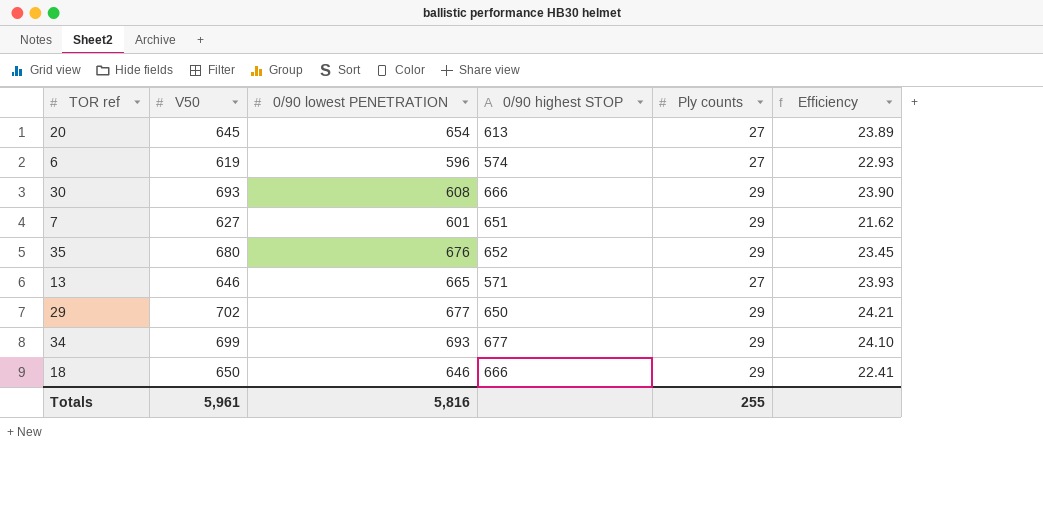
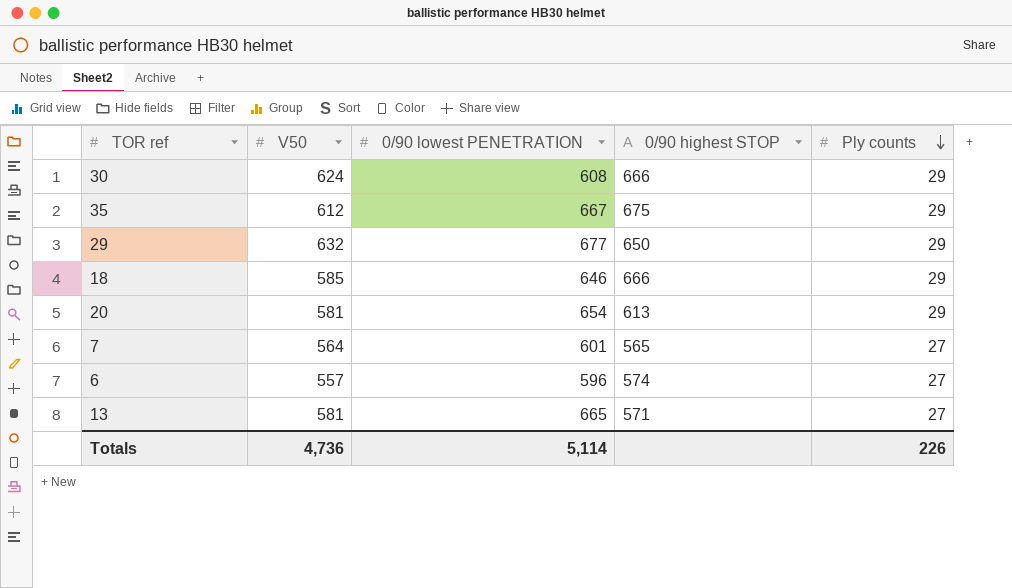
row order: none -> Ply counts descending
column Efficiency | formula: [V50] / [Ply counts] -> none
row 34: 699 | 693 | 677 | 29 | 24.10 -> none
30 | V50: 693 -> 624
35 | V50: 680 -> 612
35 | 0/90 lowest PENETRATION: 676 -> 667
35 | 0/90 highest STOP: 652 -> 675
29 | V50: 702 -> 632
18 | V50: 650 -> 585
20 | V50: 645 -> 581
20 | Ply counts: 27 -> 29
7 | V50: 627 -> 564
7 | 0/90 highest STOP: 651 -> 565
7 | Ply counts: 29 -> 27
6 | V50: 619 -> 557
13 | V50: 646 -> 581
Totals | V50: 5,961 -> 4,736
Totals | 0/90 lowest PENETRATION: 5,816 -> 5,114
Totals | Ply counts: 255 -> 226

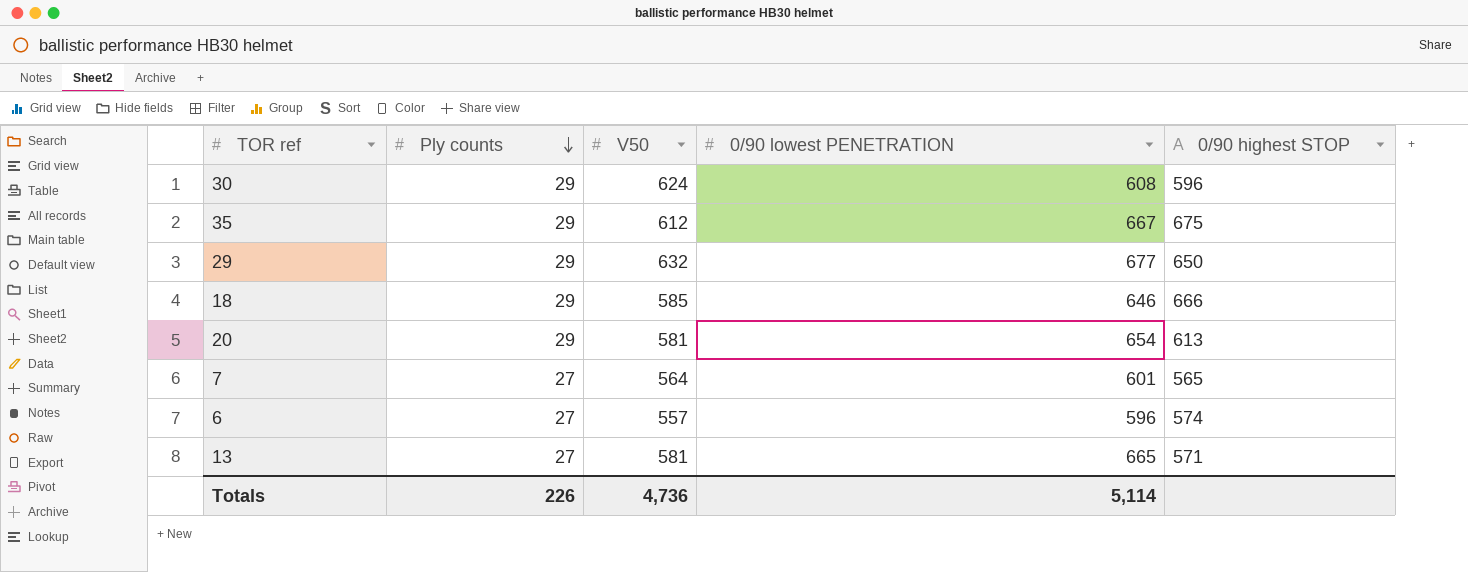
column Ply counts | position: 5 -> 2
30 | 0/90 highest STOP: 666 -> 596

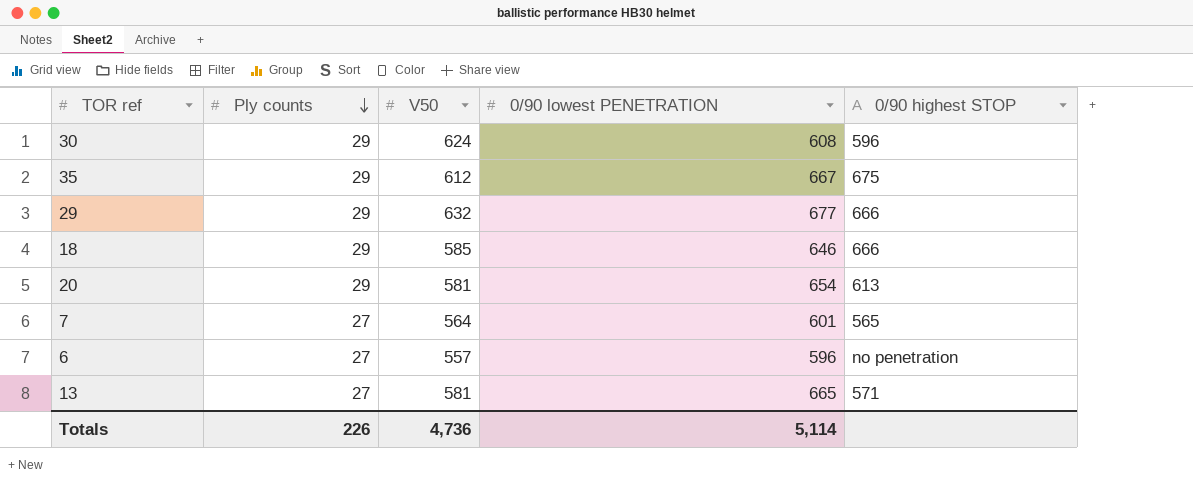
29 | 0/90 highest STOP: 650 -> 666
6 | 0/90 highest STOP: 574 -> no penetration

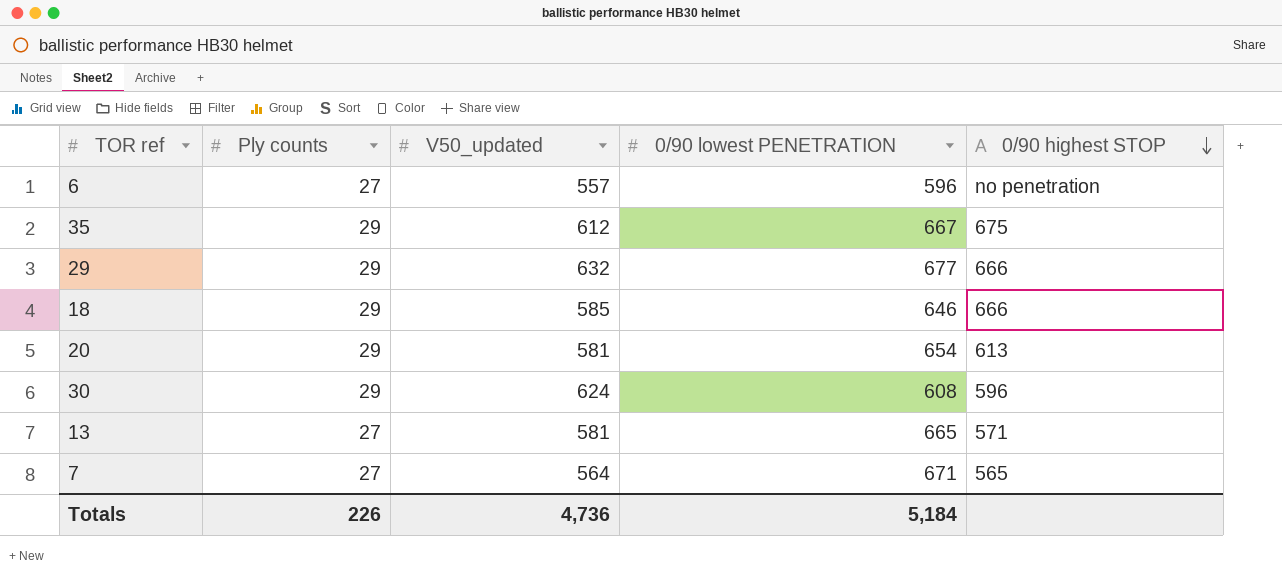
row order: Ply counts descending -> 0/90 highest STOP descending
column name: V50 -> V50_updated
7 | 0/90 lowest PENETRATION: 601 -> 671
Totals | 0/90 lowest PENETRATION: 5,114 -> 5,184

